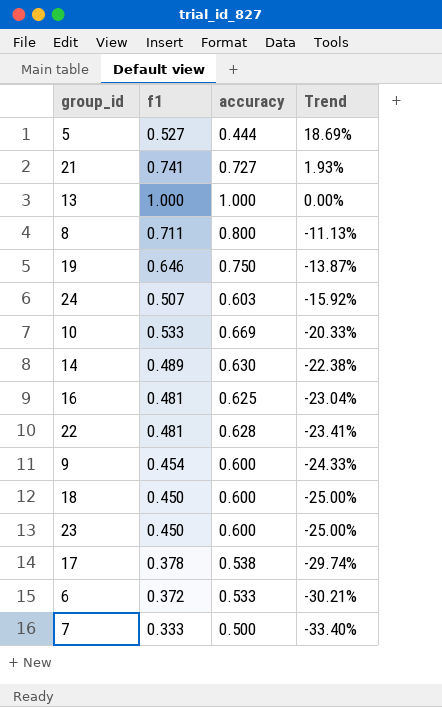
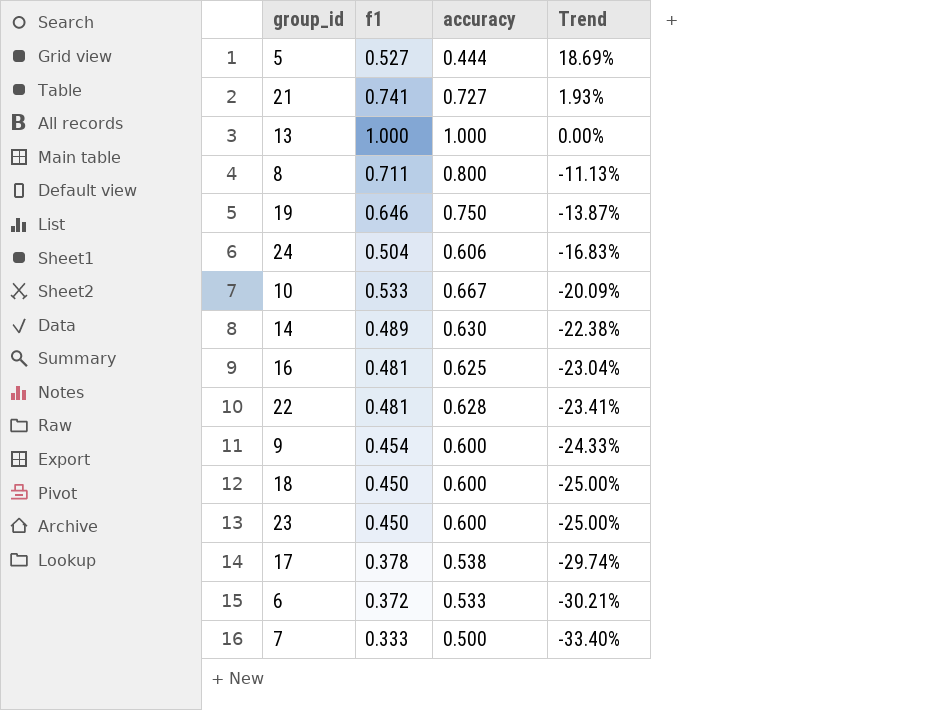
24 | f1: 0.507 -> 0.504
24 | accuracy: 0.603 -> 0.606
24 | Trend: -15.92% -> -16.83%
10 | accuracy: 0.669 -> 0.667
10 | Trend: -20.33% -> -20.09%

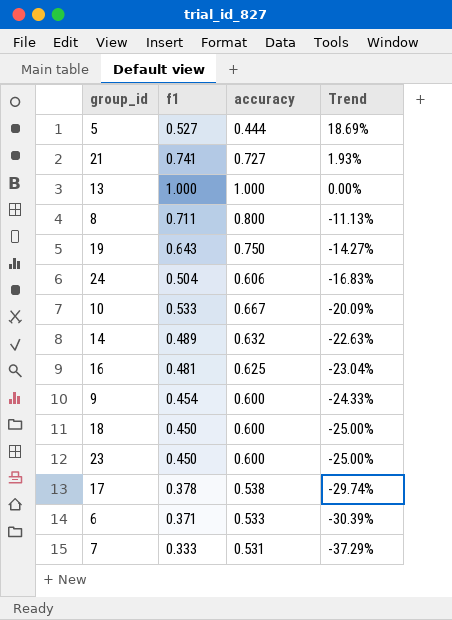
row 22: 0.481 | 0.628 | -23.41% -> none
19 | f1: 0.646 -> 0.643
19 | Trend: -13.87% -> -14.27%
14 | accuracy: 0.630 -> 0.632
14 | Trend: -22.38% -> -22.63%
6 | f1: 0.372 -> 0.371
6 | Trend: -30.21% -> -30.39%
7 | accuracy: 0.500 -> 0.531
7 | Trend: -33.40% -> -37.29%

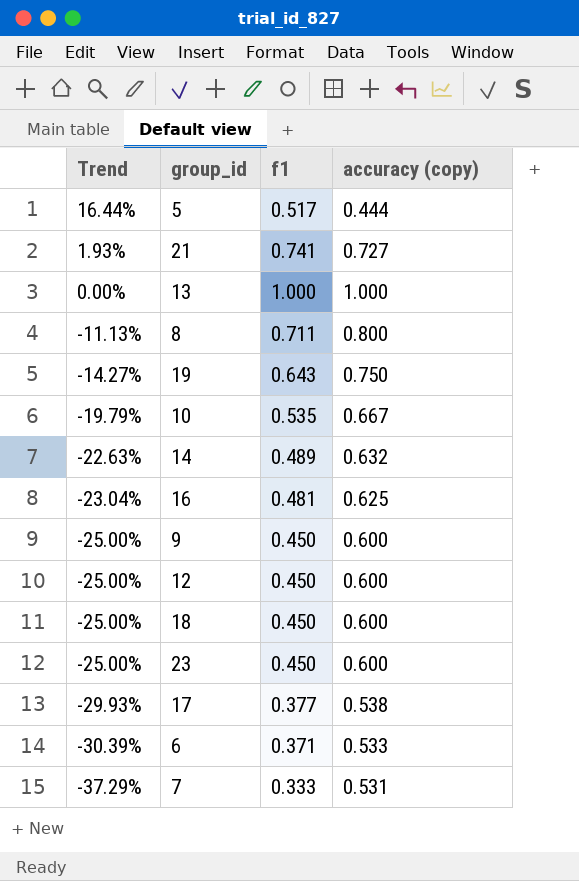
column Trend | position: 4 -> 1
column name: accuracy -> accuracy (copy)
row 24: 0.504 | 0.606 | -16.83% -> none
5 | Trend: 18.69% -> 16.44%
5 | f1: 0.527 -> 0.517
10 | Trend: -20.09% -> -19.79%
10 | f1: 0.533 -> 0.535
9 | Trend: -24.33% -> -25.00%
9 | f1: 0.454 -> 0.450
row 12: none -> -25.00% | 0.450 | 0.600
17 | Trend: -29.74% -> -29.93%
17 | f1: 0.378 -> 0.377

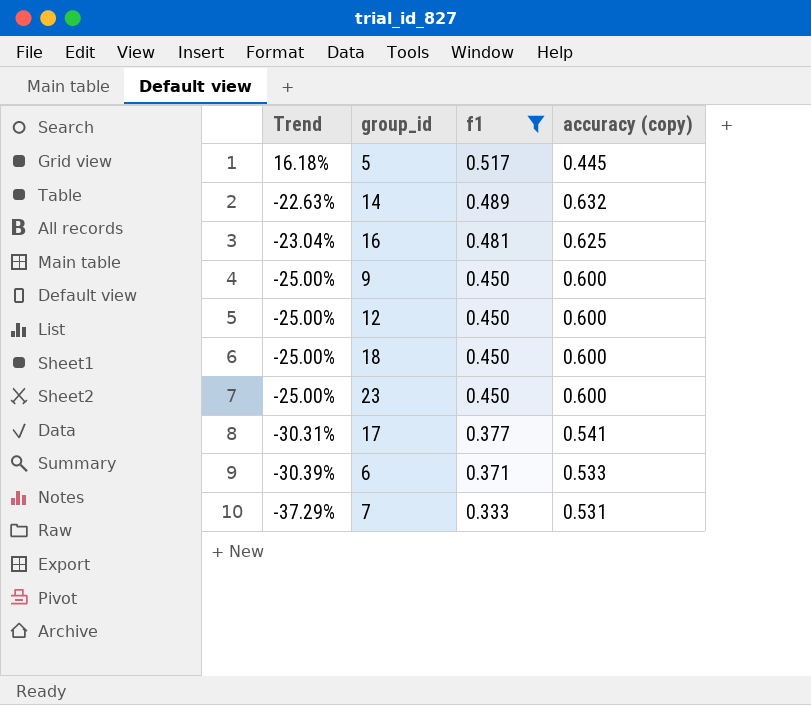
filter: none -> f1 <= 0.517
5 | Trend: 16.44% -> 16.18%
5 | accuracy (copy): 0.444 -> 0.445
17 | Trend: -29.93% -> -30.31%
17 | accuracy (copy): 0.538 -> 0.541

